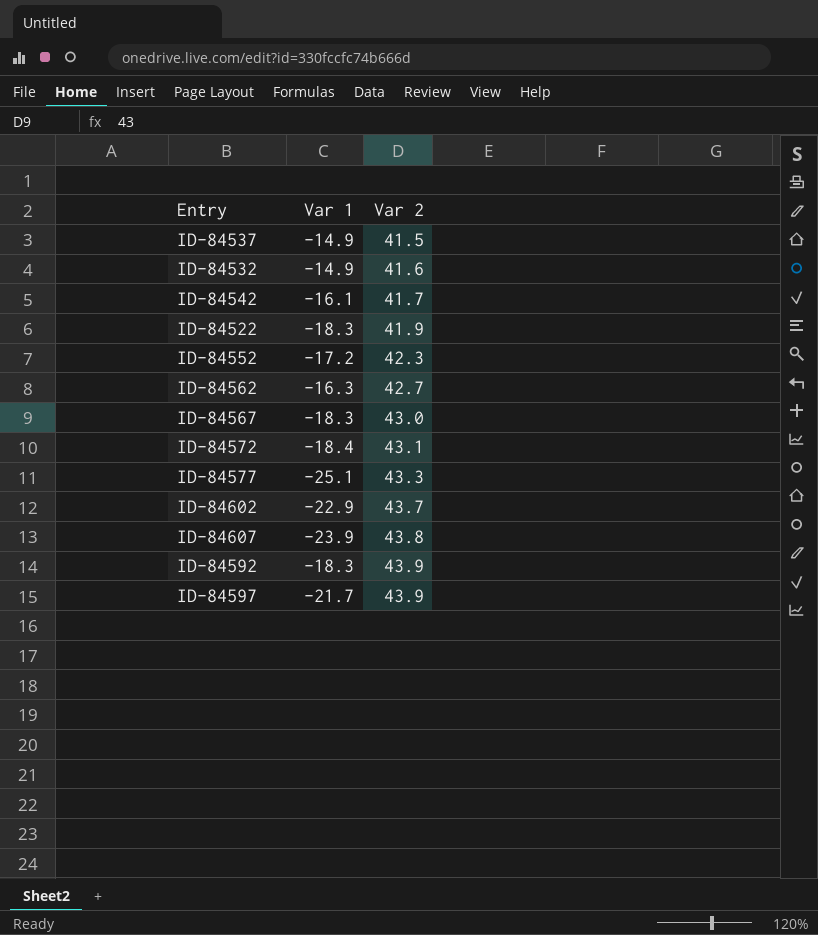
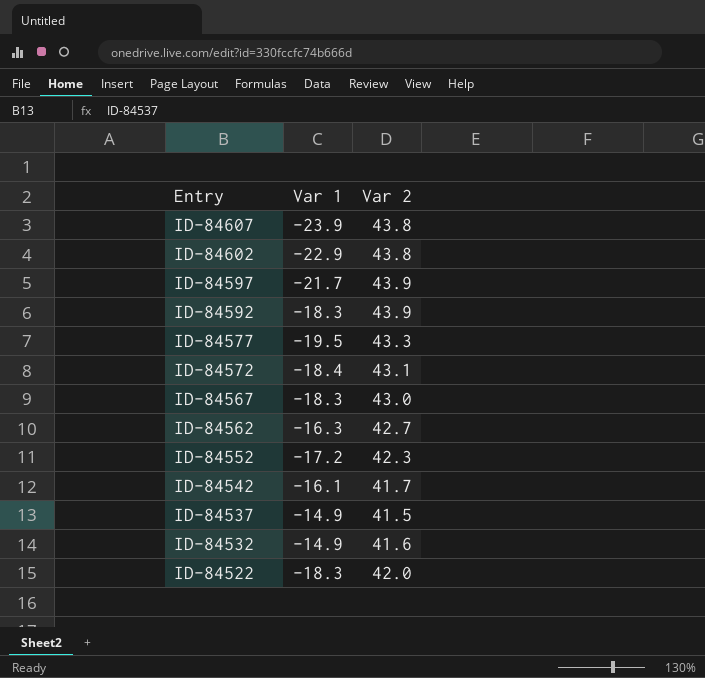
row order: Var 2 ascending -> Entry descending
ID-84602 | Var 2: 43.7 -> 43.8
ID-84577 | Var 1: -25.1 -> -19.5
ID-84522 | Var 2: 41.9 -> 42.0

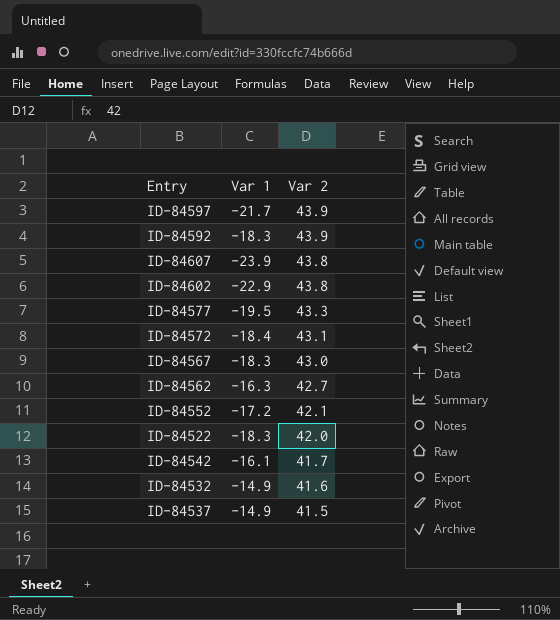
row order: Entry descending -> Var 2 descending
ID-84552 | Var 2: 42.3 -> 42.1

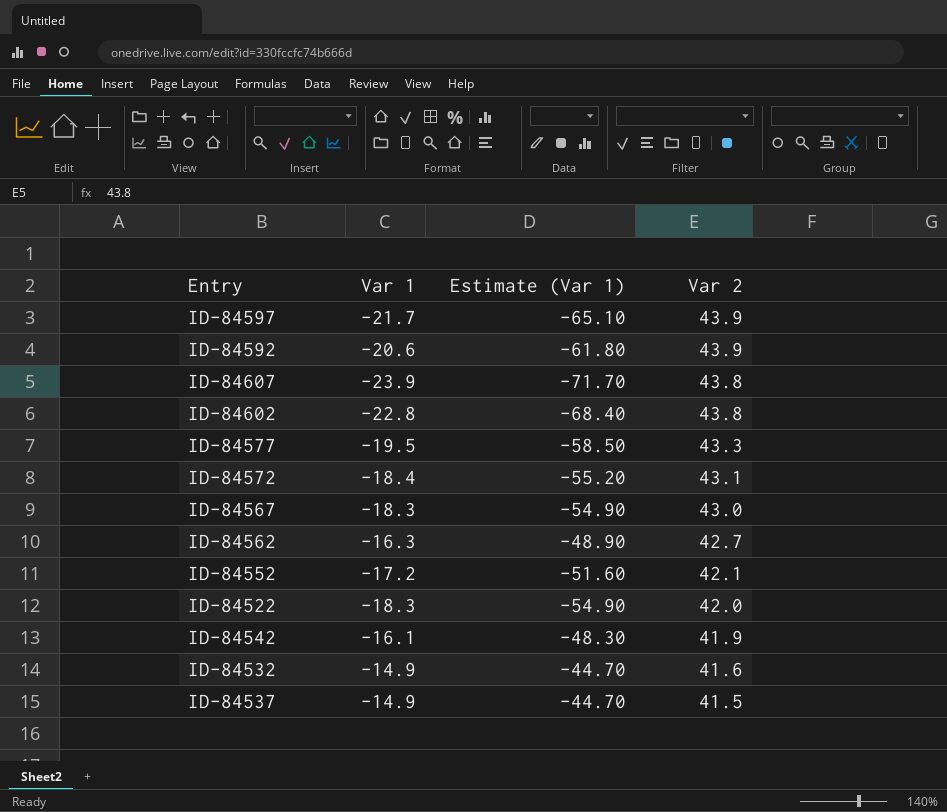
column Estimate (Var 1) | formula: none -> [Var 1] * 3
ID-84592 | Var 1: -18.3 -> -20.6
ID-84602 | Var 1: -22.9 -> -22.8
ID-84542 | Var 2: 41.7 -> 41.9

